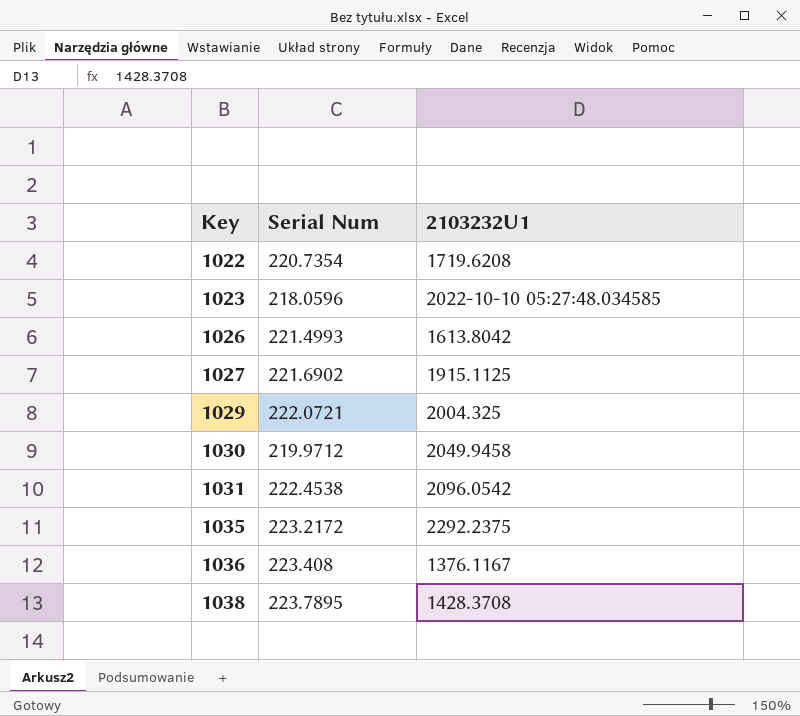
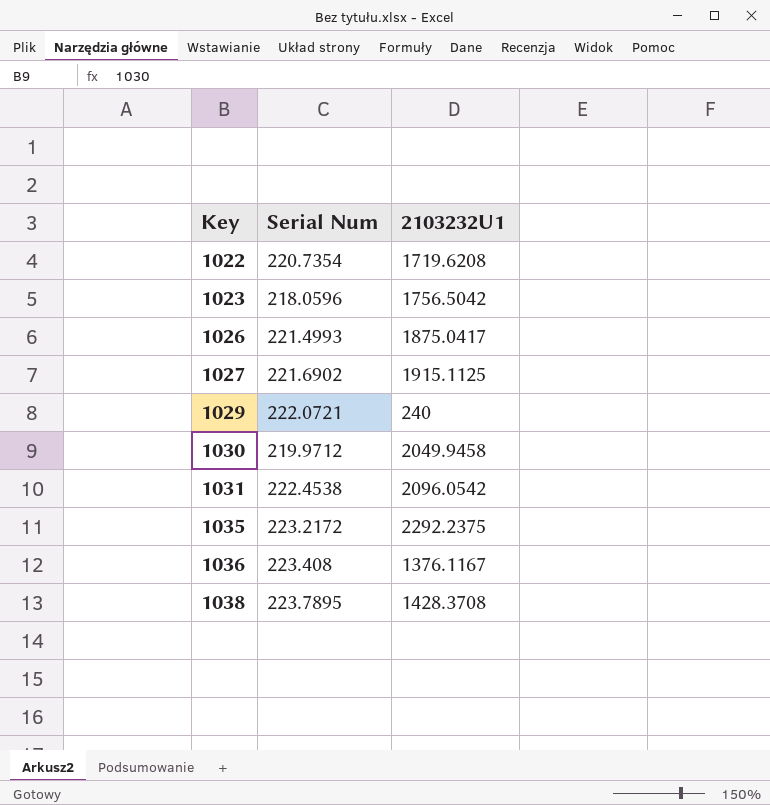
1023 | 2103232U1: 2022-10-10 05:27:48.034585 -> 1756.5042
1026 | 2103232U1: 1613.8042 -> 1875.0417
1029 | 2103232U1: 2004.325 -> 240

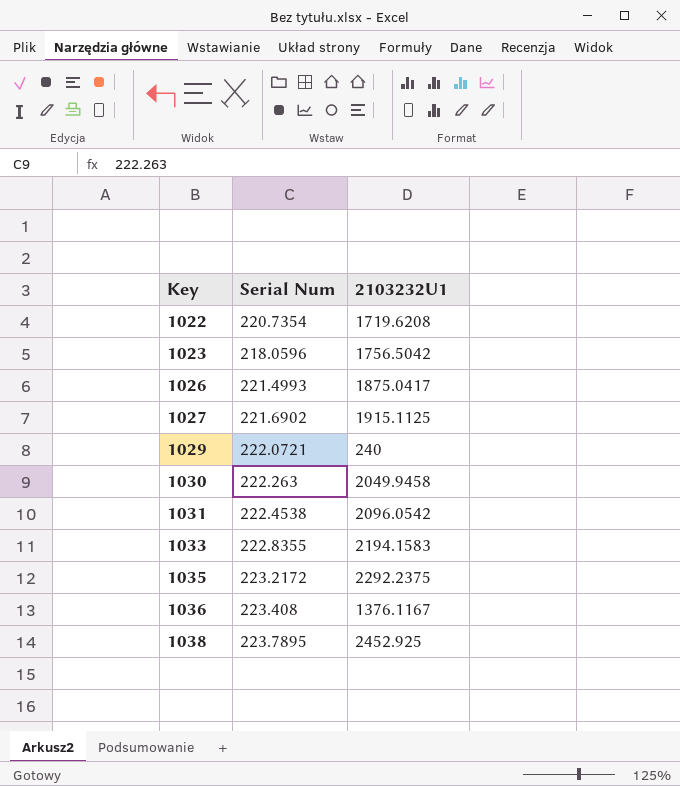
1030 | Serial Num: 219.9712 -> 222.263
row 1033: none -> 222.8355 | 2194.1583
1038 | 2103232U1: 1428.3708 -> 2452.925

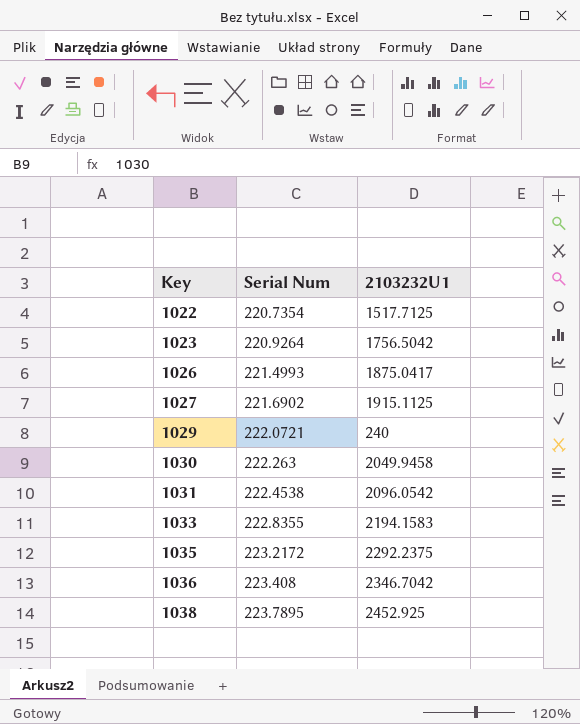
1022 | 2103232U1: 1719.6208 -> 1517.7125
1023 | Serial Num: 218.0596 -> 220.9264
1036 | 2103232U1: 1376.1167 -> 2346.7042

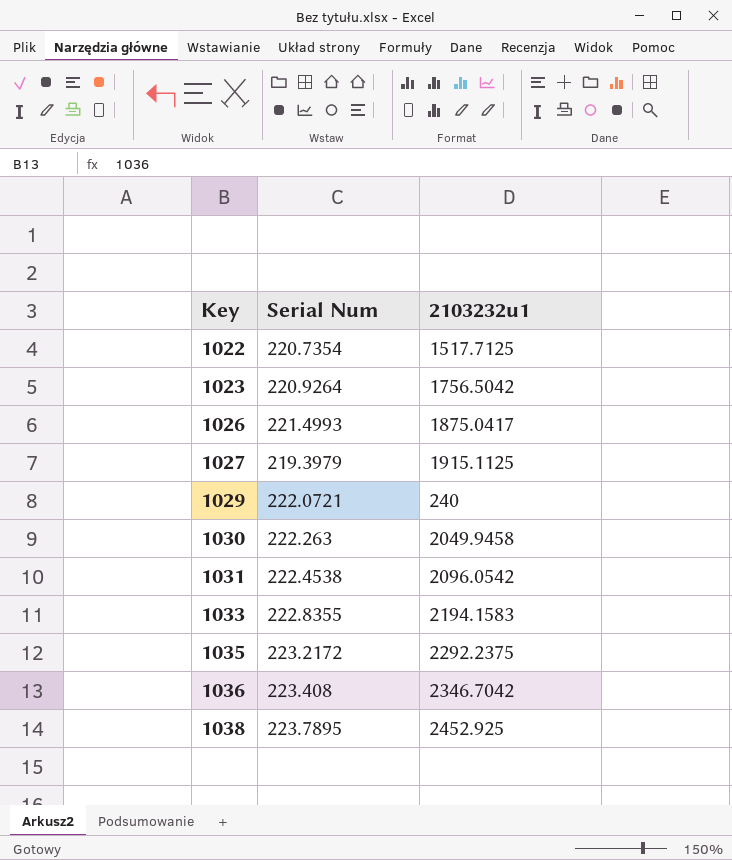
column name: 2103232U1 -> 2103232u1
1027 | Serial Num: 221.6902 -> 219.3979

